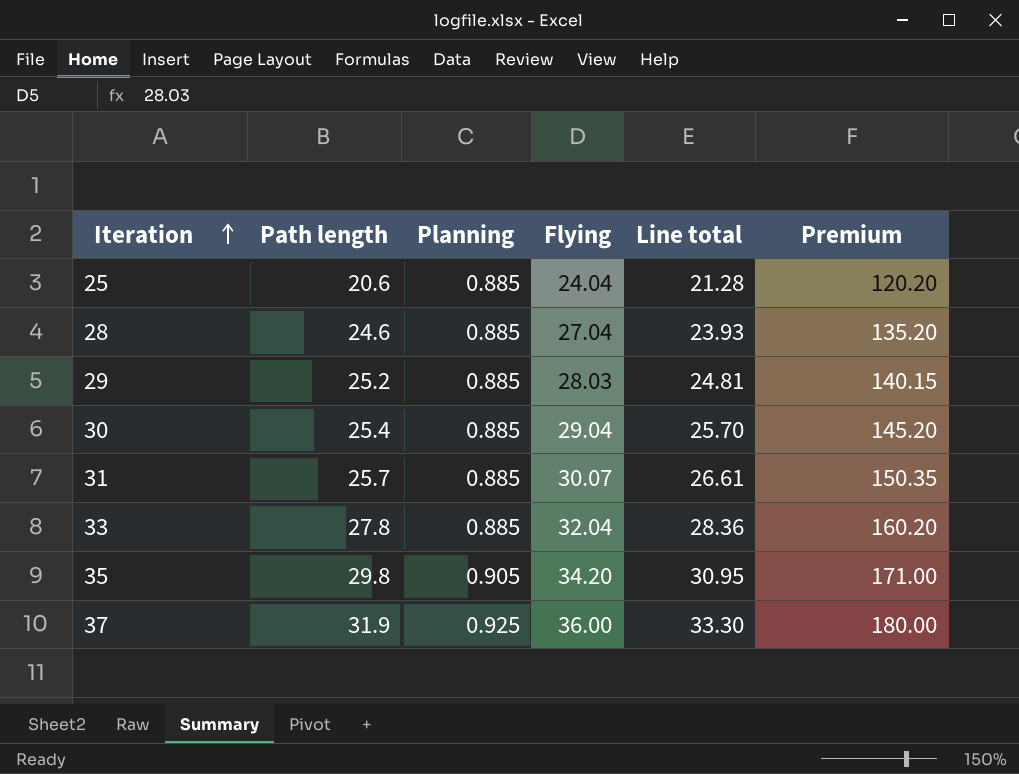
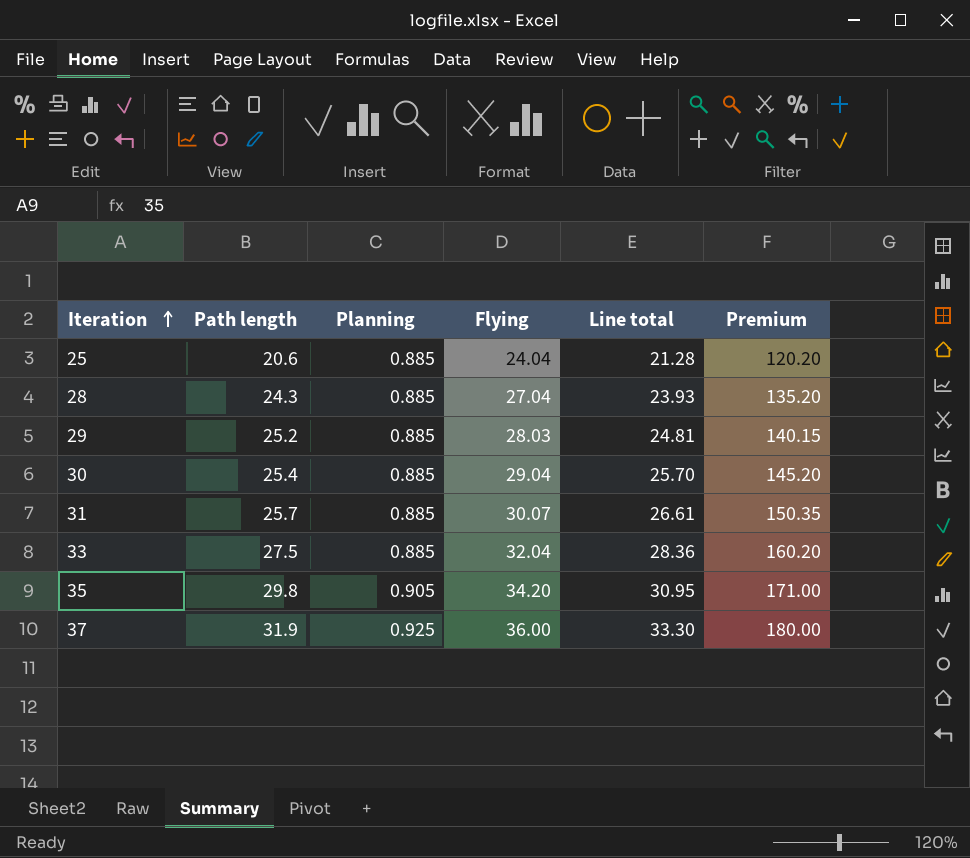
28 | Path length: 24.6 -> 24.3
33 | Path length: 27.8 -> 27.5

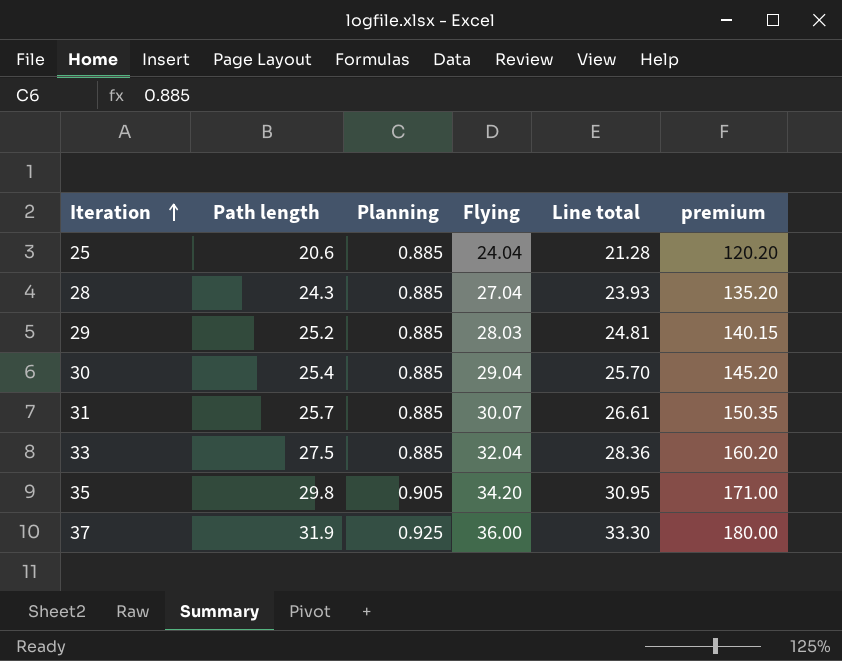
column name: Premium -> premium

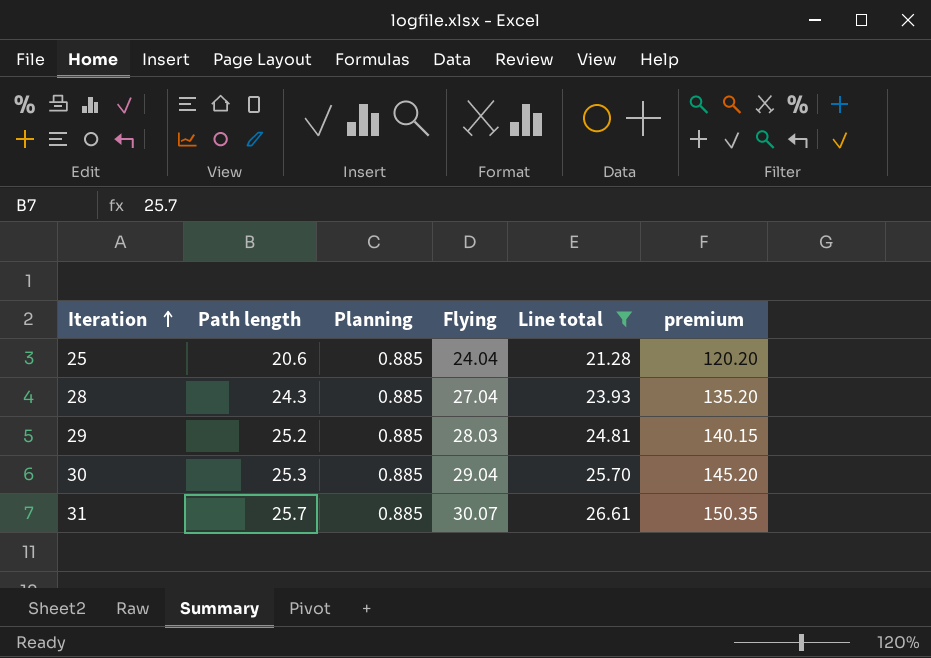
filter: none -> Line total <= 26.61
30 | Path length: 25.4 -> 25.3

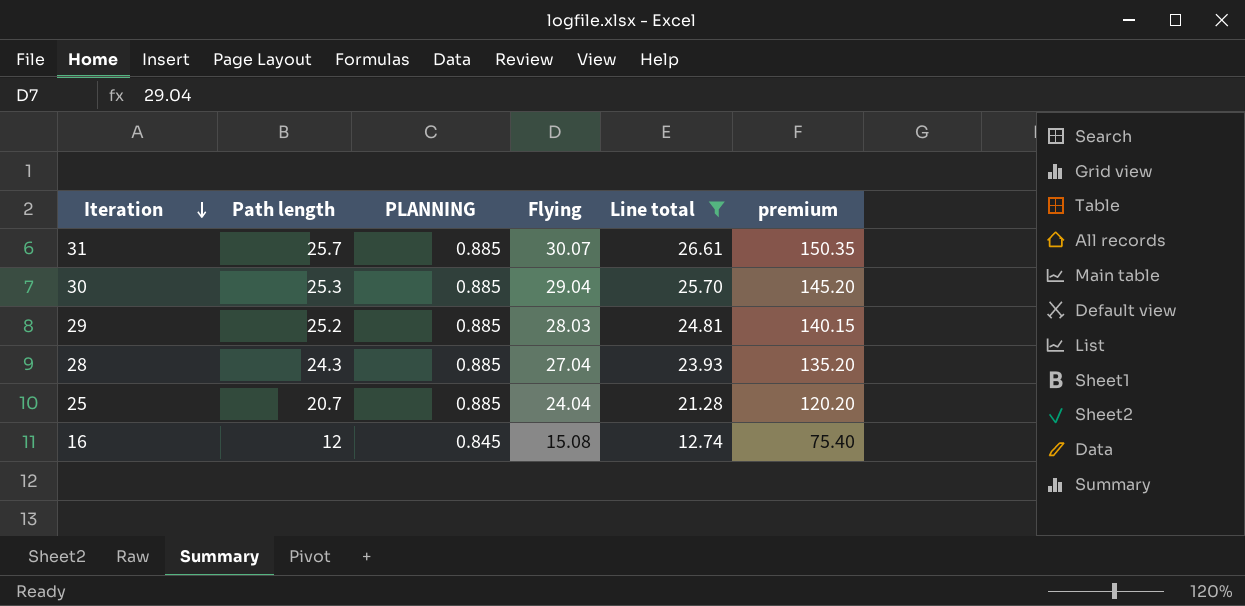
row order: Iteration ascending -> Iteration descending
column name: Planning -> PLANNING
25 | Path length: 20.6 -> 20.7
row 16: none -> 12 | 0.845 | 15.08 | 12.74 | 75.40

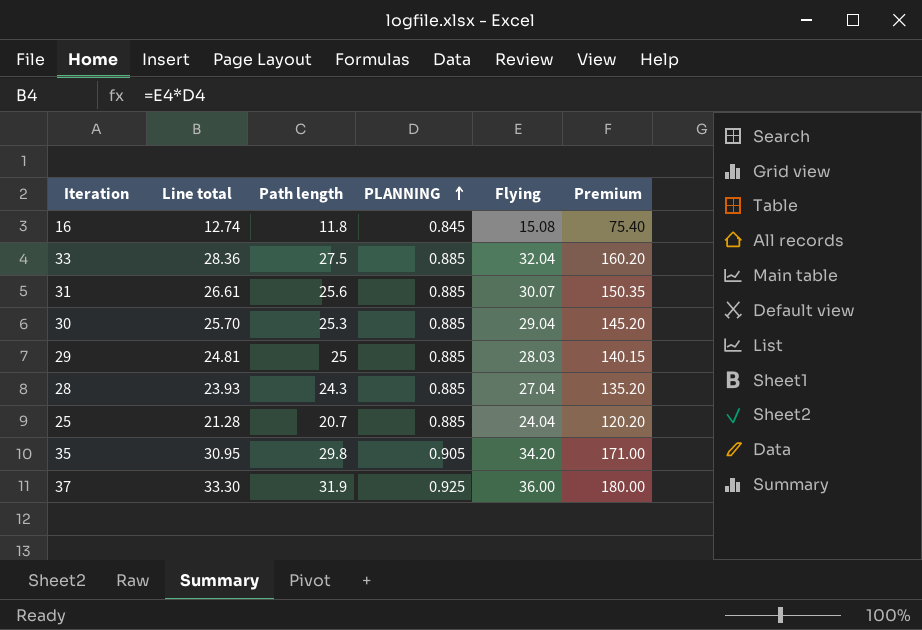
filter: Line total <= 26.61 -> none
row order: Iteration descending -> PLANNING ascending
column Line total | position: 5 -> 2
column name: premium -> Premium
16 | Path length: 12 -> 11.8
31 | Path length: 25.7 -> 25.6
29 | Path length: 25.2 -> 25

